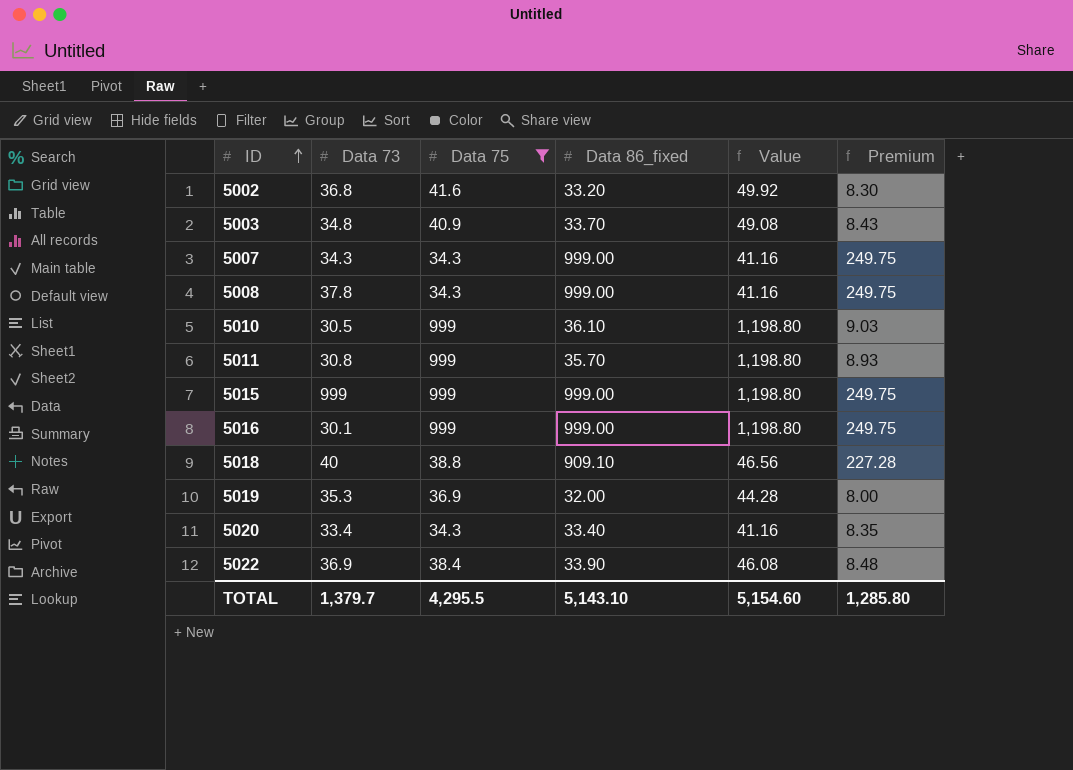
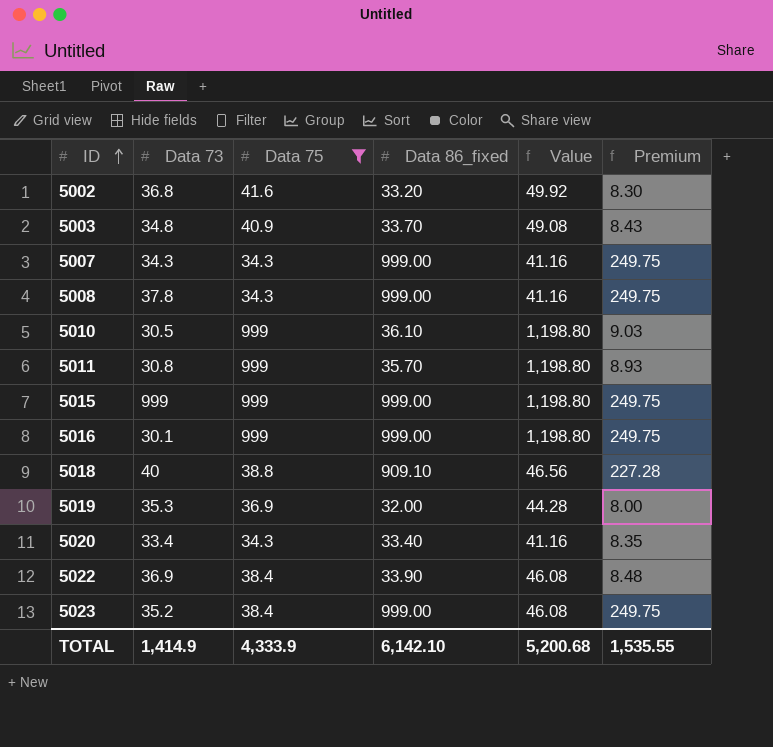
row 5023: none -> 35.2 | 38.4 | 999.00 | 46.08 | 249.75
TOTAL | Data 73: 1,379.7 -> 1,414.9
TOTAL | Data 75: 4,295.5 -> 4,333.9
TOTAL | Data 86_fixed: 5,143.10 -> 6,142.10
TOTAL | Value: 5,154.60 -> 5,200.68
TOTAL | Premium: 1,285.80 -> 1,535.55

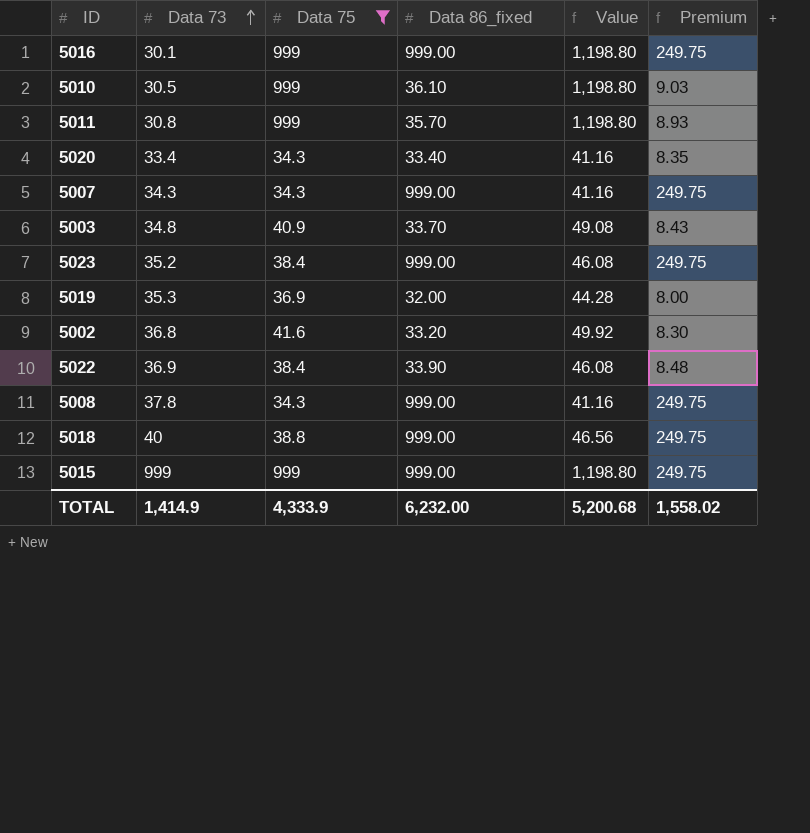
row order: ID ascending -> Data 73 ascending
5018 | Data 86_fixed: 909.10 -> 999.00
5018 | Premium: 227.28 -> 249.75
TOTAL | Data 86_fixed: 6,142.10 -> 6,232.00
TOTAL | Premium: 1,535.55 -> 1,558.02

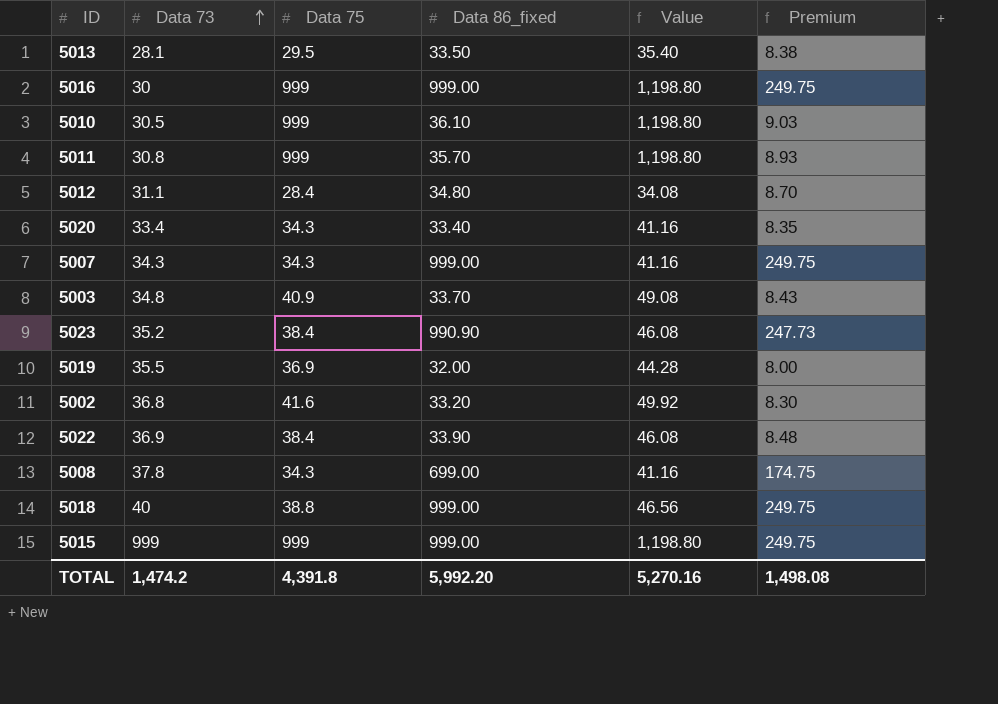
filter: Data 75 >= 34.3 -> none
5016 | Data 73: 30.1 -> 30
5023 | Data 86_fixed: 999.00 -> 990.90
5023 | Premium: 249.75 -> 247.73
5019 | Data 73: 35.3 -> 35.5
5008 | Data 86_fixed: 999.00 -> 699.00
5008 | Premium: 249.75 -> 174.75
TOTAL | Data 73: 1,414.9 -> 1,474.2
TOTAL | Data 75: 4,333.9 -> 4,391.8
TOTAL | Data 86_fixed: 6,232.00 -> 5,992.20
TOTAL | Value: 5,200.68 -> 5,270.16
TOTAL | Premium: 1,558.02 -> 1,498.08

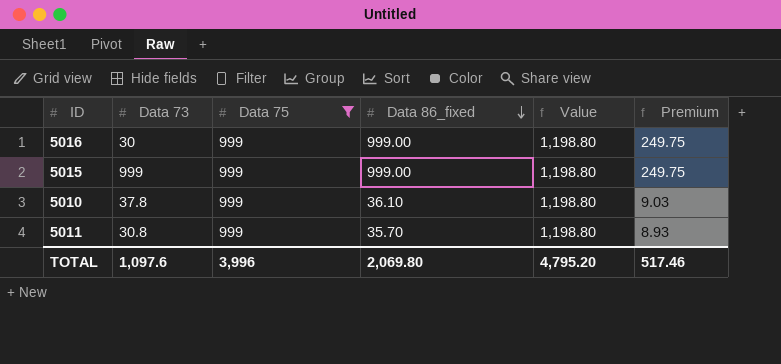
filter: none -> Data 75 = 999
row order: Data 73 ascending -> Data 86_fixed descending
5010 | Data 73: 30.5 -> 37.8
TOTAL | Data 73: 1,474.2 -> 1,097.6
TOTAL | Data 75: 4,391.8 -> 3,996
TOTAL | Data 86_fixed: 5,992.20 -> 2,069.80
TOTAL | Value: 5,270.16 -> 4,795.20
TOTAL | Premium: 1,498.08 -> 517.46

